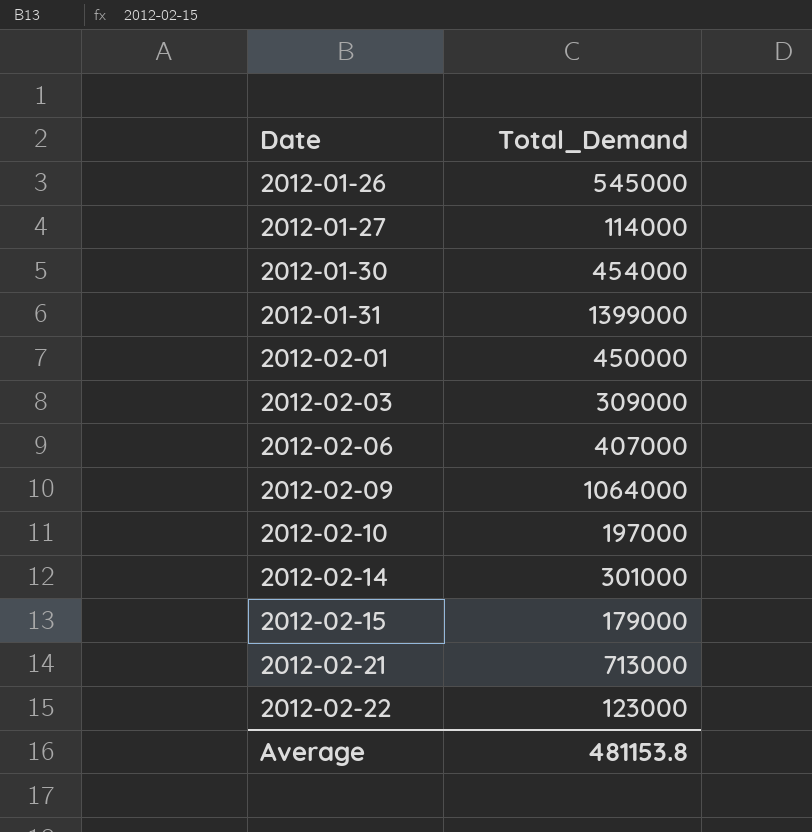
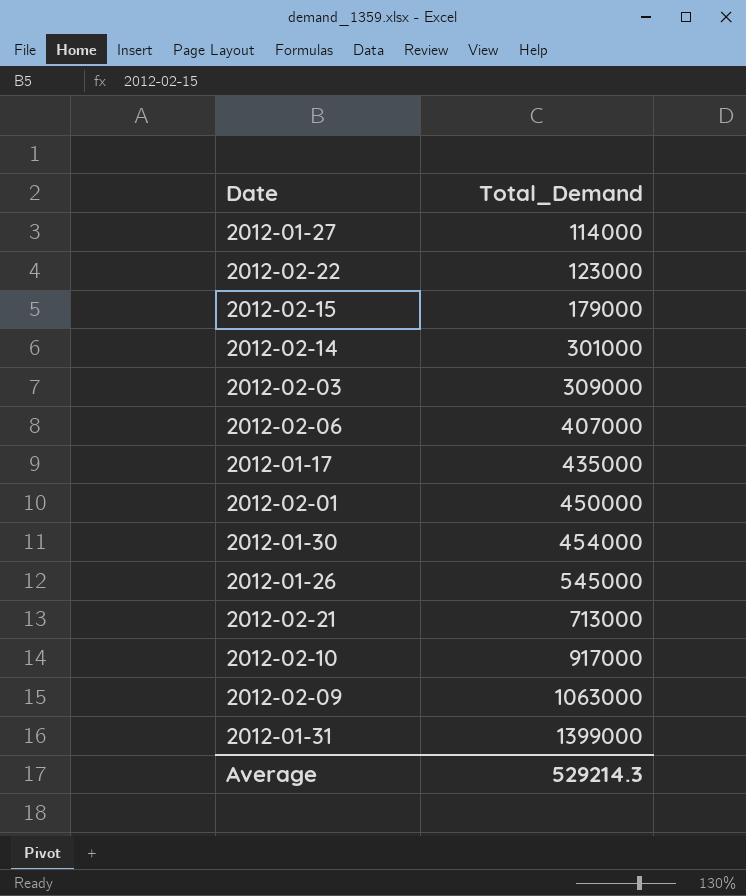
row order: Date ascending -> Total_Demand ascending
row 2012-01-17: none -> 435000
2012-02-10 | Total_Demand: 197000 -> 917000
2012-02-09 | Total_Demand: 1064000 -> 1063000
Average | Total_Demand: 481153.8 -> 529214.3

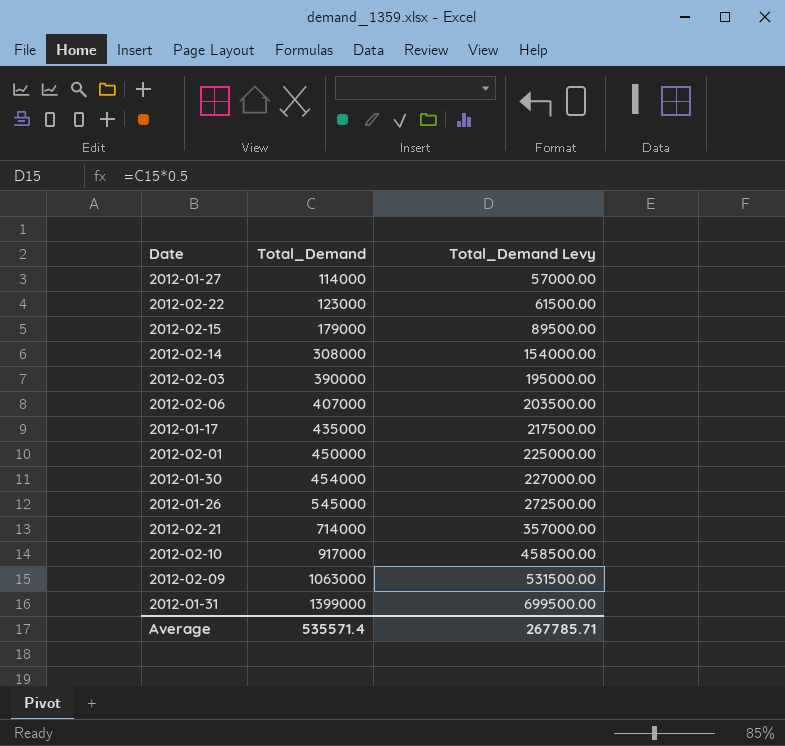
column Total_Demand Levy | formula: none -> [Total_Demand] * 0.5
2012-02-14 | Total_Demand: 301000 -> 308000
2012-02-03 | Total_Demand: 309000 -> 390000
2012-02-21 | Total_Demand: 713000 -> 714000
Average | Total_Demand: 529214.3 -> 535571.4

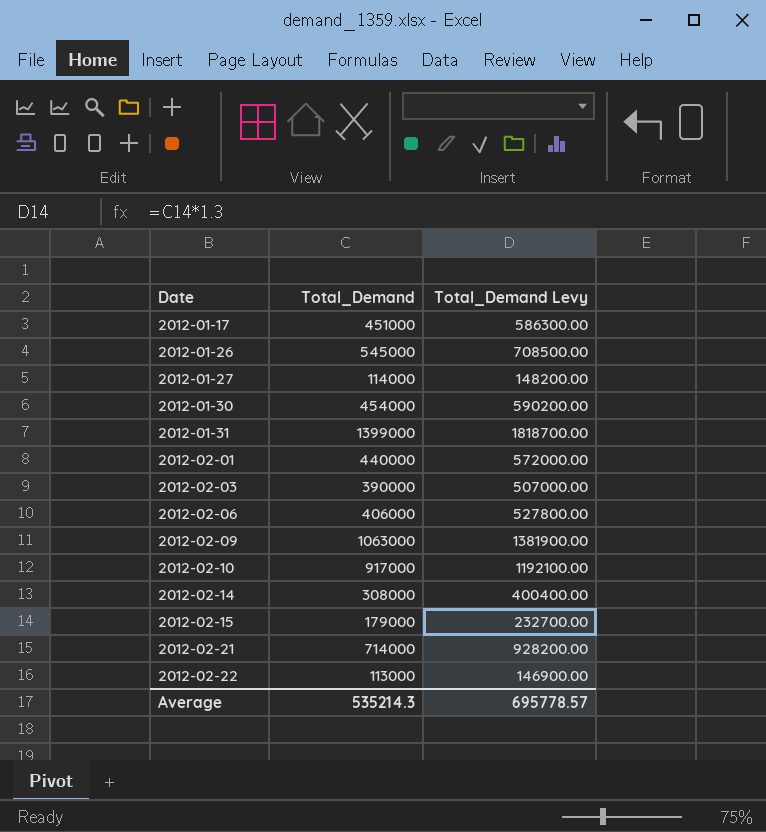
row order: Total_Demand ascending -> Date ascending
column Total_Demand Levy | formula: [Total_Demand] * 0.5 -> [Total_Demand] * 1.3
2012-01-17 | Total_Demand: 435000 -> 451000
2012-02-01 | Total_Demand: 450000 -> 440000
2012-02-06 | Total_Demand: 407000 -> 406000
2012-02-22 | Total_Demand: 123000 -> 113000
Average | Total_Demand: 535571.4 -> 535214.3
Average | Total_Demand Levy: 267785.71 -> 695778.57

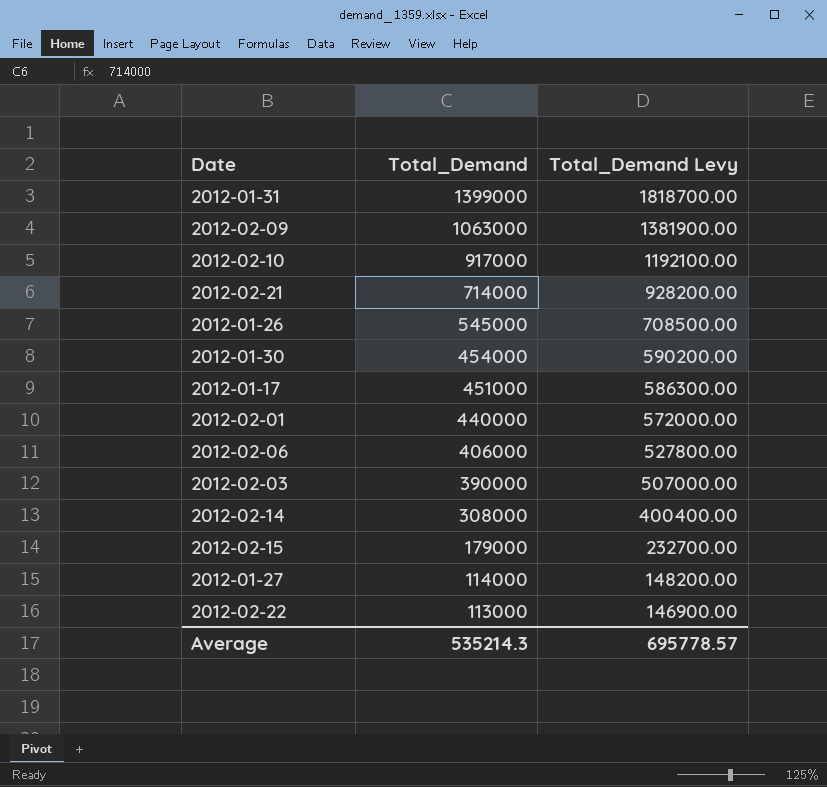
row order: Date ascending -> Total_Demand descending

